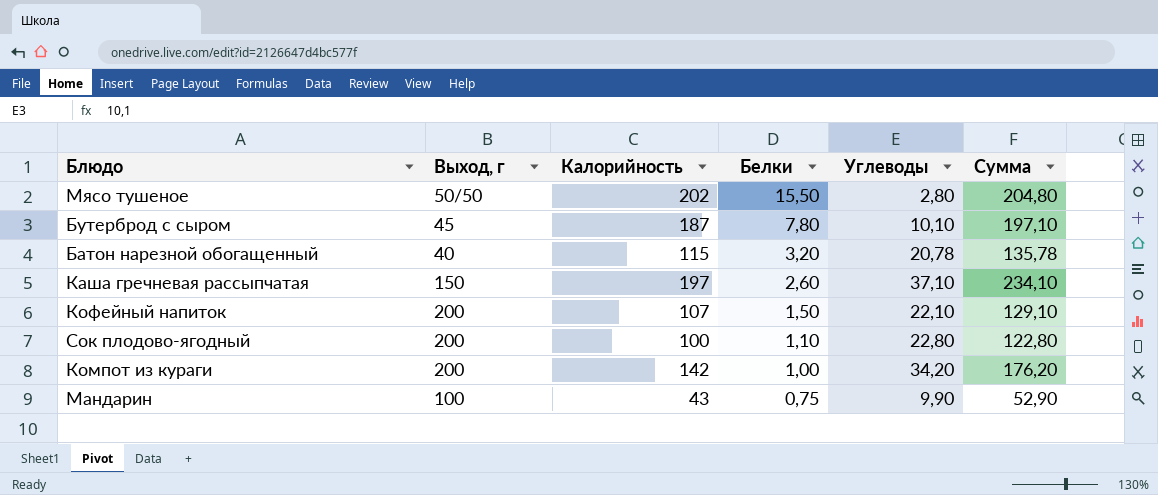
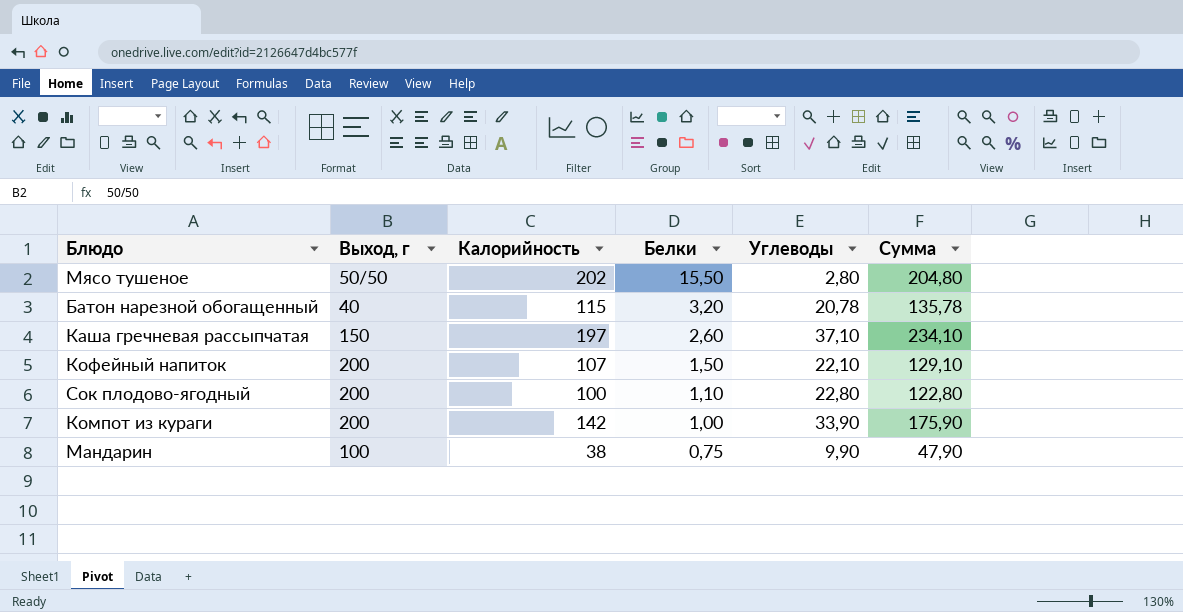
row Бутерброд с сыром: 45 | 187 | 7,80 | 10,10 | 197,10 -> none
Компот из кураги | Углеводы: 34,20 -> 33,90
Компот из кураги | Сумма: 176,20 -> 175,90
Мандарин | Калорийность: 43 -> 38
Мандарин | Сумма: 52,90 -> 47,90

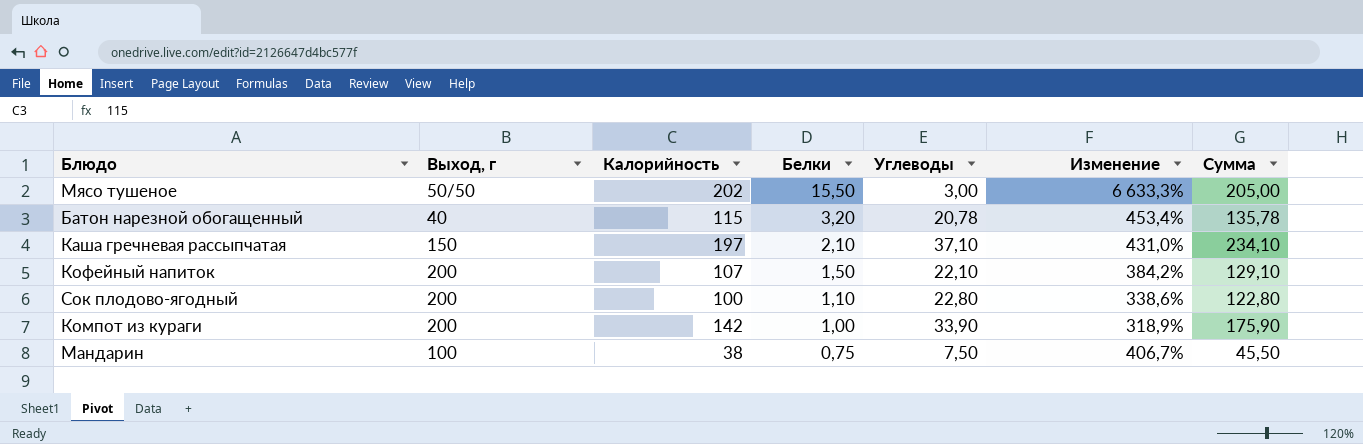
column Изменение | formula: none -> ([Калорийность] - [Углеводы]) / [Углеводы]
Мясо тушеное | Углеводы: 2,80 -> 3,00
Мясо тушеное | Сумма: 204,80 -> 205,00
Каша гречневая рассыпчатая | Белки: 2,60 -> 2,10
Мандарин | Углеводы: 9,90 -> 7,50
Мандарин | Сумма: 47,90 -> 45,50

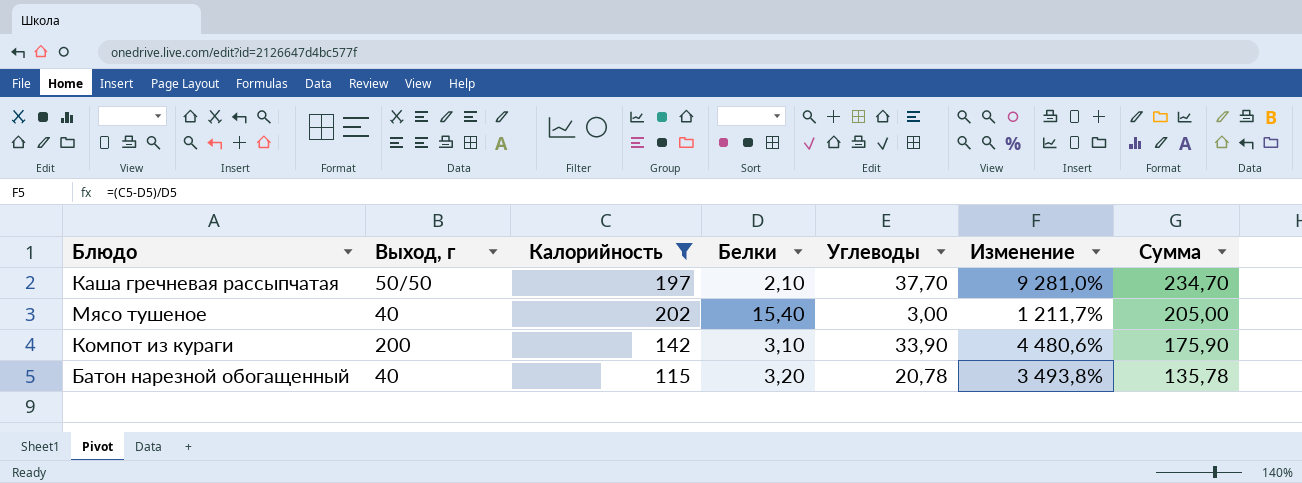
filter: none -> Калорийность >= 115
row order: Белки descending -> Сумма descending
column Изменение | formula: ([Калорийность] - [Углеводы]) / [Углеводы] -> ([Калорийность] - [Белки]) / [Белки]
Каша гречневая рассыпчатая | Выход, г: 150 -> 50/50
Каша гречневая рассыпчатая | Углеводы: 37,10 -> 37,70
Каша гречневая рассыпчатая | Сумма: 234,10 -> 234,70
Мясо тушеное | Выход, г: 50/50 -> 40
Мясо тушеное | Белки: 15,50 -> 15,40
Компот из кураги | Белки: 1,00 -> 3,10

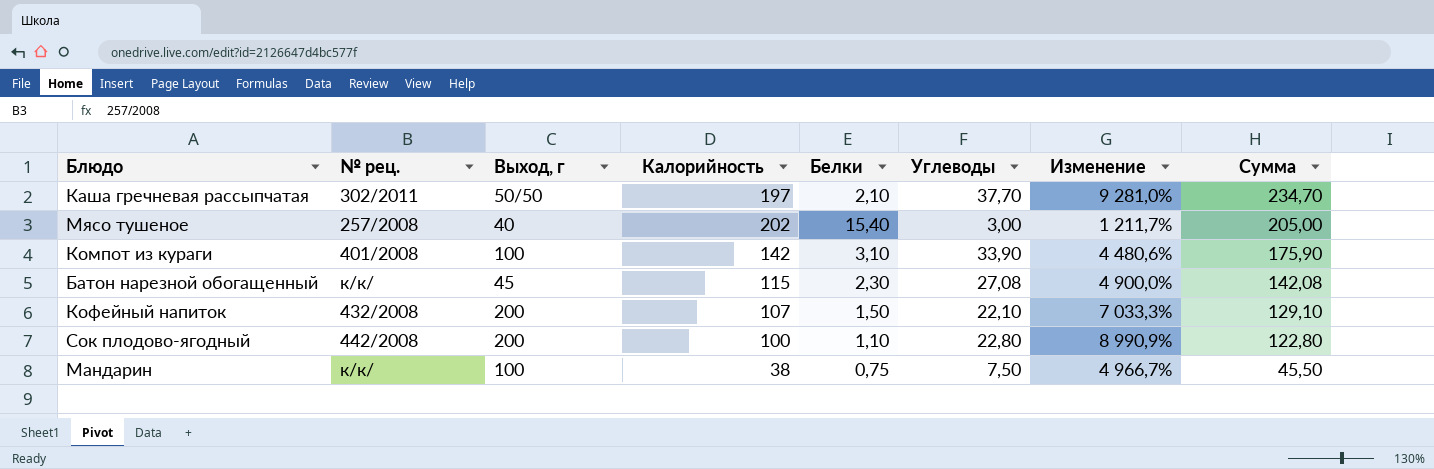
filter: Калорийность >= 115 -> none
column № рец. | position: none -> 2
Компот из кураги | Выход, г: 200 -> 100
Батон нарезной обогащенный | Выход, г: 40 -> 45
Батон нарезной обогащенный | Белки: 3,20 -> 2,30
Батон нарезной обогащенный | Углеводы: 20,78 -> 27,08
Батон нарезной обогащенный | Изменение: 3 493,8% -> 4 900,0%
Батон нарезной обогащенный | Сумма: 135,78 -> 142,08

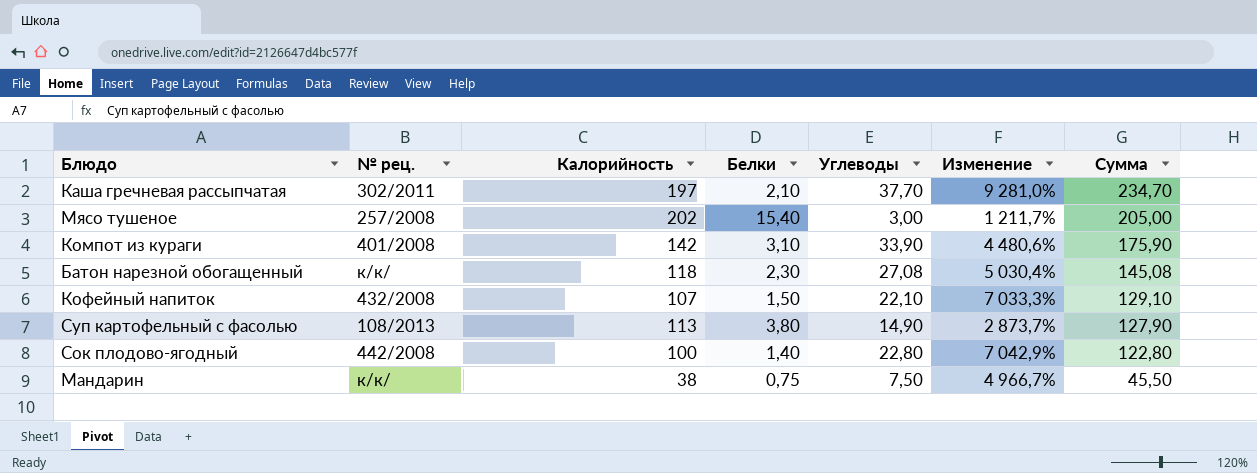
column Выход, г | position: 3 -> none
Батон нарезной обогащенный | Калорийность: 115 -> 118
Батон нарезной обогащенный | Изменение: 4 900,0% -> 5 030,4%
Батон нарезной обогащенный | Сумма: 142,08 -> 145,08
row Суп картофельный с фасолью: none -> 108/2013 | 113 | 3,80 | 14,90 | 2 873,7% | 127,90
Сок плодово-ягодный | Белки: 1,10 -> 1,40
Сок плодово-ягодный | Изменение: 8 990,9% -> 7 042,9%

